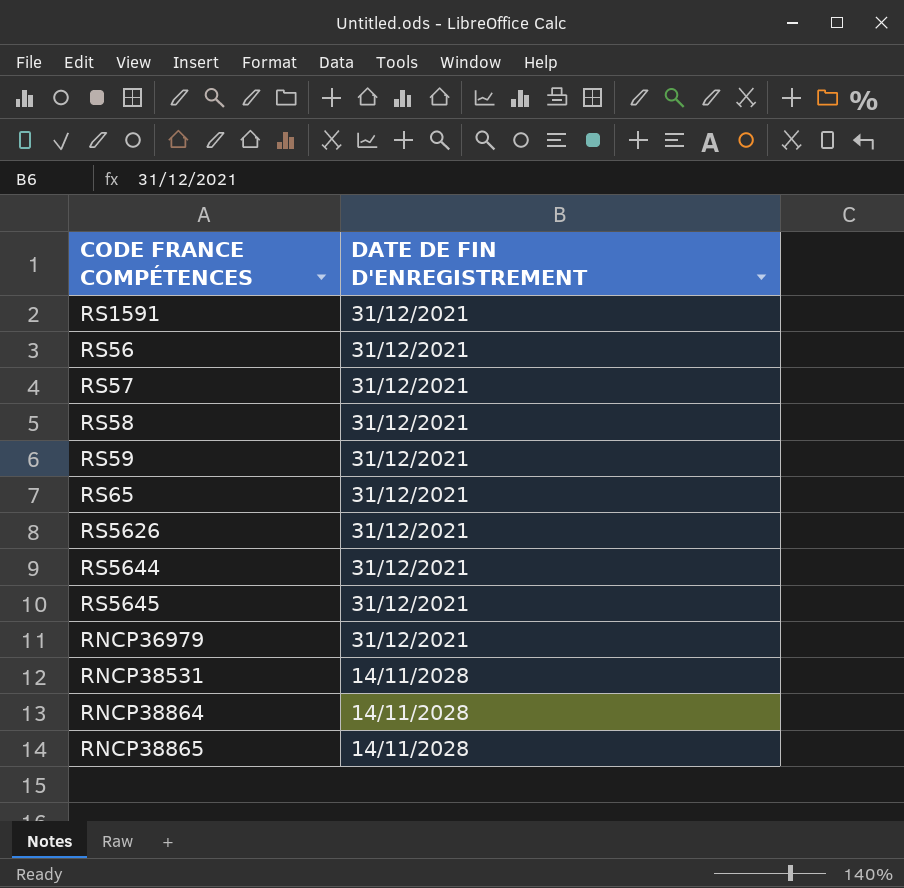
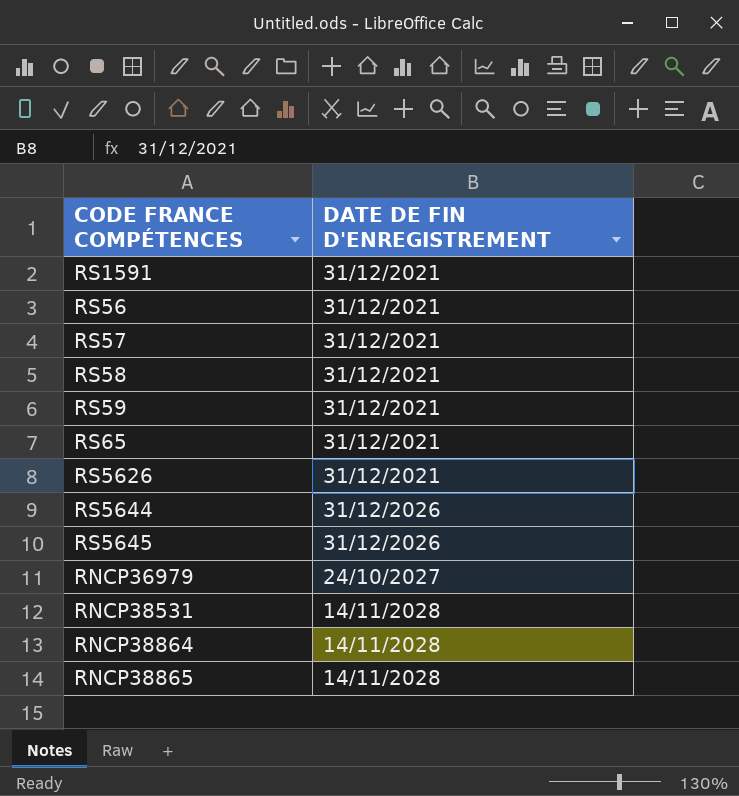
RS5644 | DATE DE FIN D'ENREGISTREMENT: 31/12/2021 -> 31/12/2026
RS5645 | DATE DE FIN D'ENREGISTREMENT: 31/12/2021 -> 31/12/2026
RNCP36979 | DATE DE FIN D'ENREGISTREMENT: 31/12/2021 -> 24/10/2027

